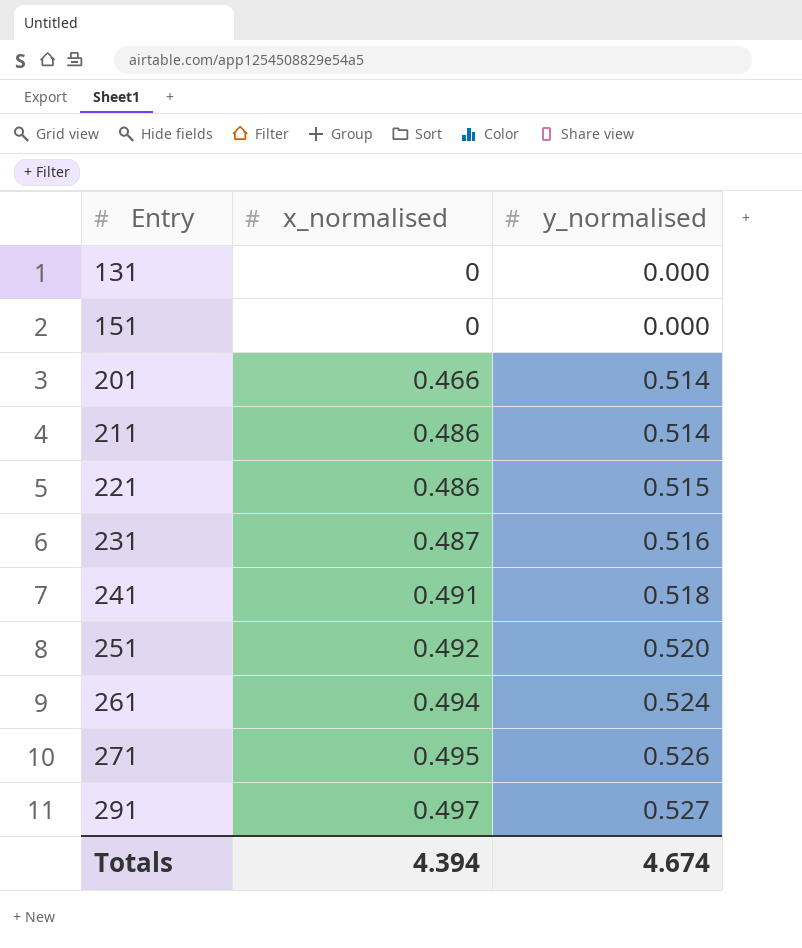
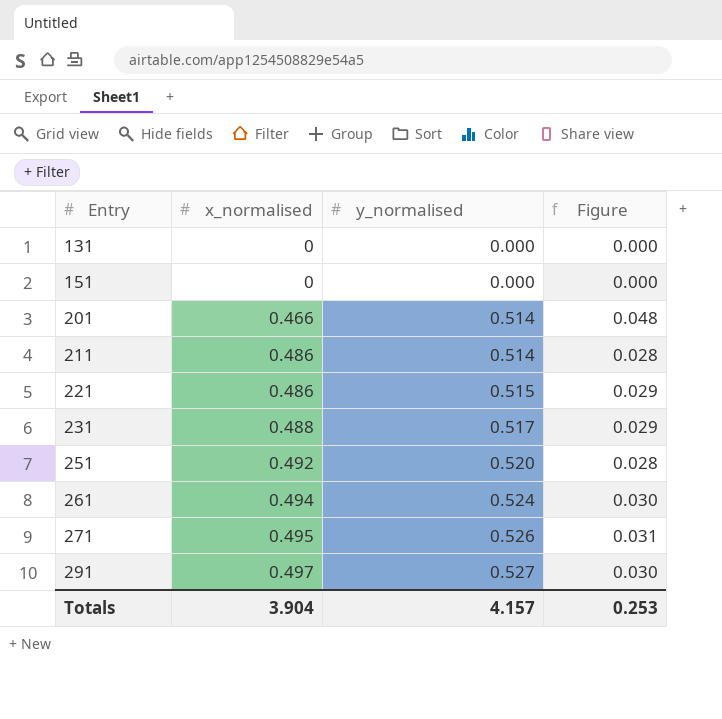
column Figure | formula: none -> [y_normalised] - [x_normalised]
row 241: 0.491 | 0.518 -> none
231 | x_normalised: 0.487 -> 0.488
231 | y_normalised: 0.516 -> 0.517
Totals | x_normalised: 4.394 -> 3.904
Totals | y_normalised: 4.674 -> 4.157

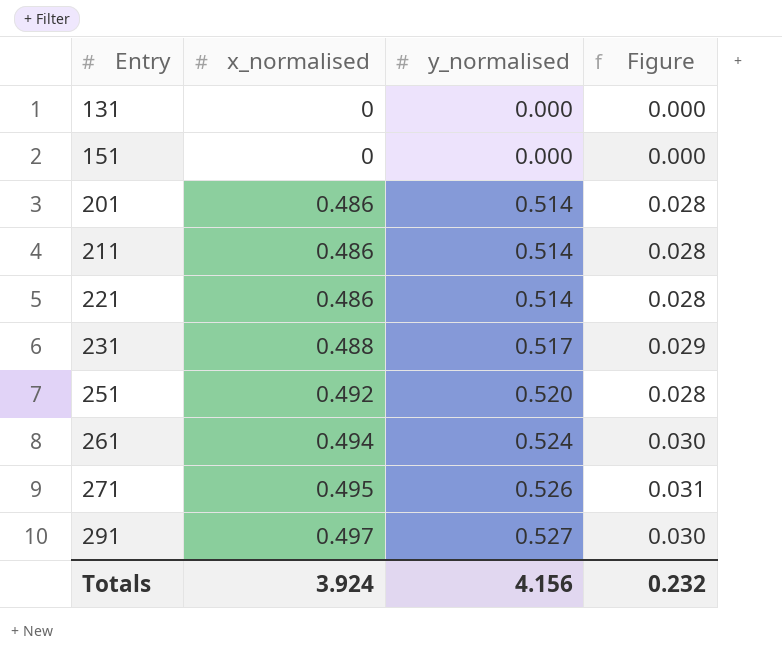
201 | x_normalised: 0.466 -> 0.486
201 | Figure: 0.048 -> 0.028
221 | y_normalised: 0.515 -> 0.514
221 | Figure: 0.029 -> 0.028
Totals | x_normalised: 3.904 -> 3.924
Totals | y_normalised: 4.157 -> 4.156
Totals | Figure: 0.253 -> 0.232

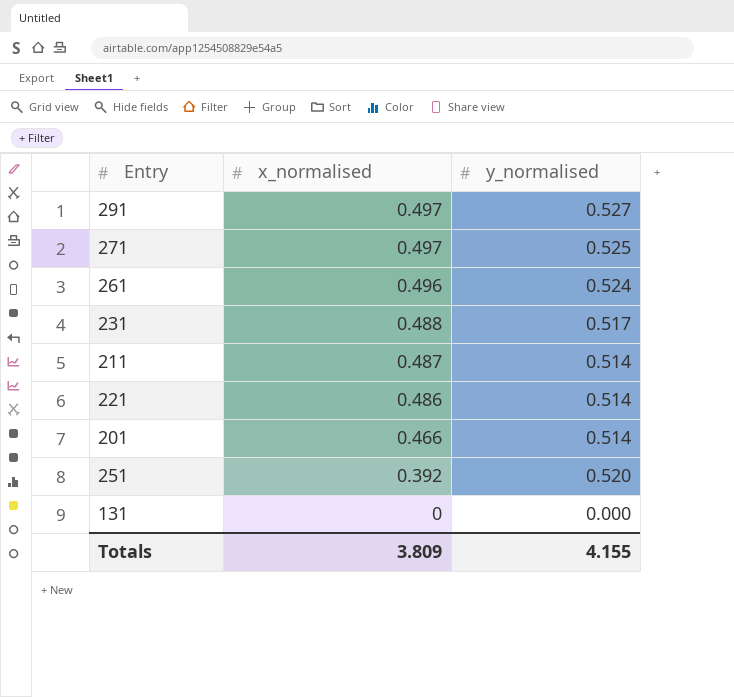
row order: Entry ascending -> x_normalised descending
column Figure | formula: [y_normalised] - [x_normalised] -> none
row 151: 0 | 0.000 | 0.000 -> none
271 | x_normalised: 0.495 -> 0.497
271 | y_normalised: 0.526 -> 0.525
261 | x_normalised: 0.494 -> 0.496
211 | x_normalised: 0.486 -> 0.487
201 | x_normalised: 0.486 -> 0.466
251 | x_normalised: 0.492 -> 0.392
Totals | x_normalised: 3.924 -> 3.809
Totals | y_normalised: 4.156 -> 4.155

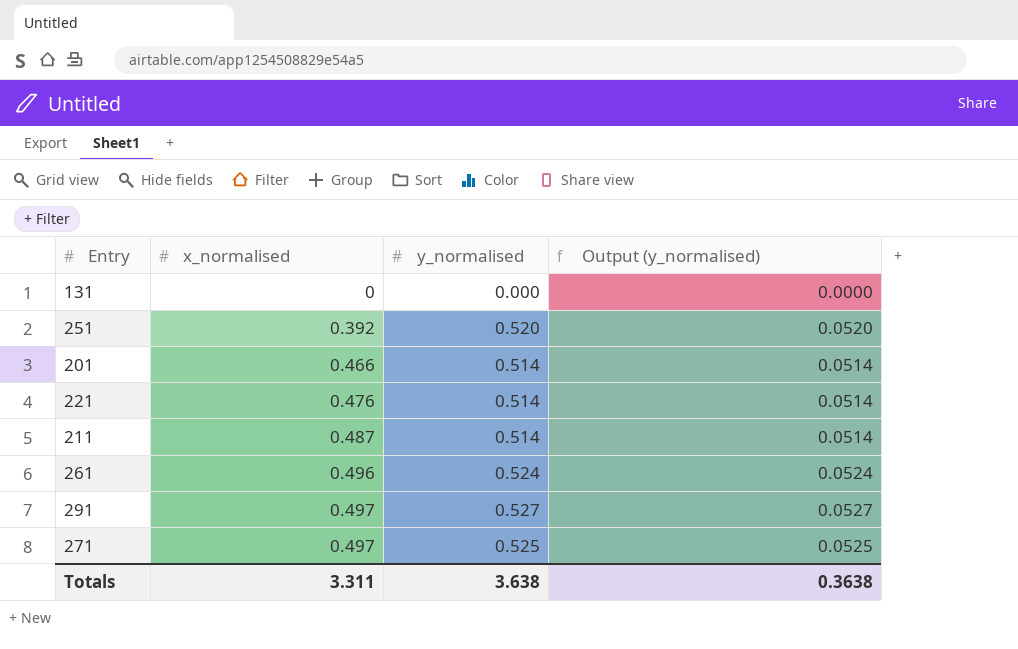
row order: x_normalised descending -> x_normalised ascending
column Output (y_normalised) | formula: none -> [y_normalised] * 0.1
row 231: 0.488 | 0.517 -> none
221 | x_normalised: 0.486 -> 0.476
Totals | x_normalised: 3.809 -> 3.311
Totals | y_normalised: 4.155 -> 3.638

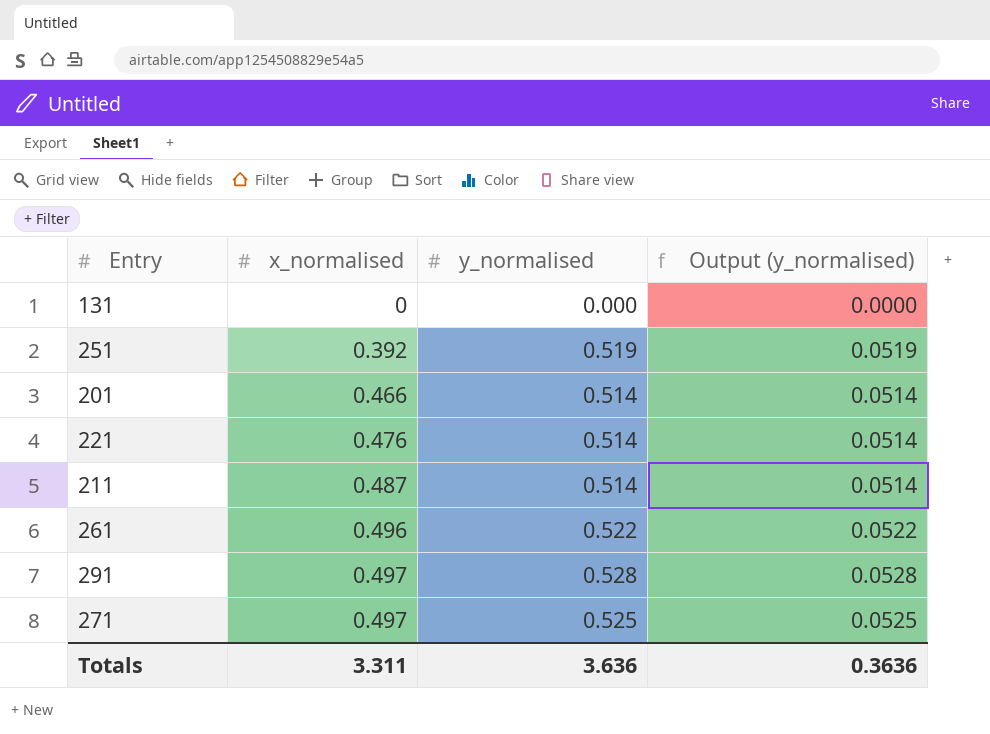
251 | y_normalised: 0.520 -> 0.519
251 | Output (y_normalised): 0.0520 -> 0.0519
261 | y_normalised: 0.524 -> 0.522
261 | Output (y_normalised): 0.0524 -> 0.0522
291 | y_normalised: 0.527 -> 0.528
291 | Output (y_normalised): 0.0527 -> 0.0528
Totals | y_normalised: 3.638 -> 3.636
Totals | Output (y_normalised): 0.3638 -> 0.3636

